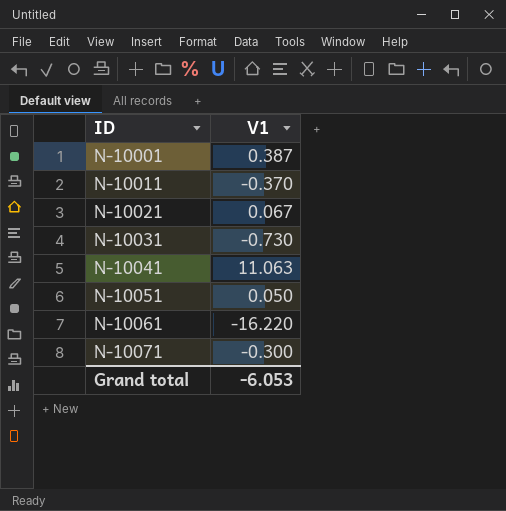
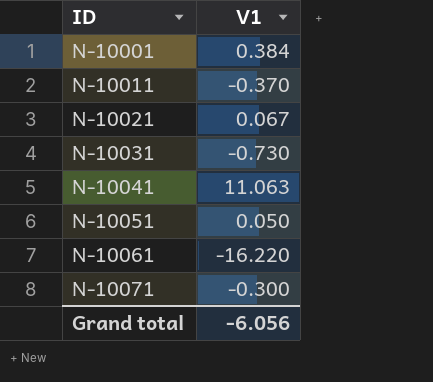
N-10001 | V1: 0.387 -> 0.384
Grand total | V1: -6.053 -> -6.056

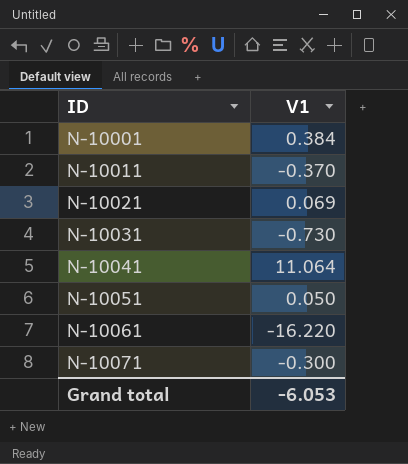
N-10021 | V1: 0.067 -> 0.069
N-10041 | V1: 11.063 -> 11.064
Grand total | V1: -6.056 -> -6.053

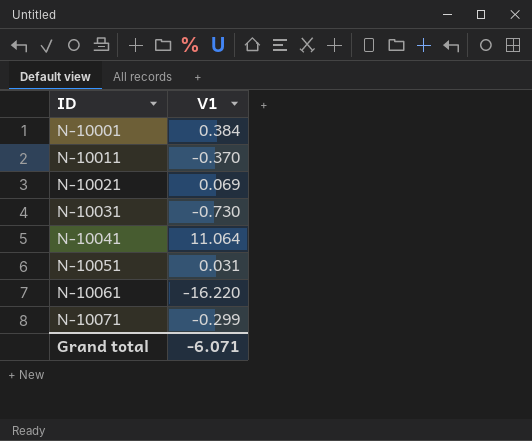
N-10051 | V1: 0.050 -> 0.031
N-10071 | V1: -0.300 -> -0.299
Grand total | V1: -6.053 -> -6.071

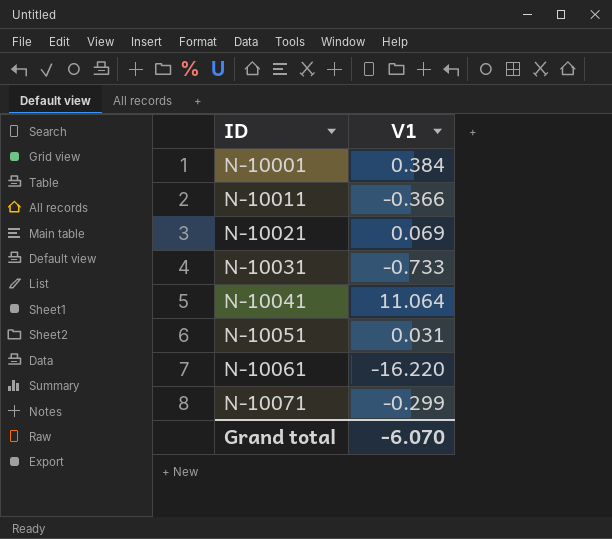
N-10011 | V1: -0.370 -> -0.366
N-10031 | V1: -0.730 -> -0.733
Grand total | V1: -6.071 -> -6.070

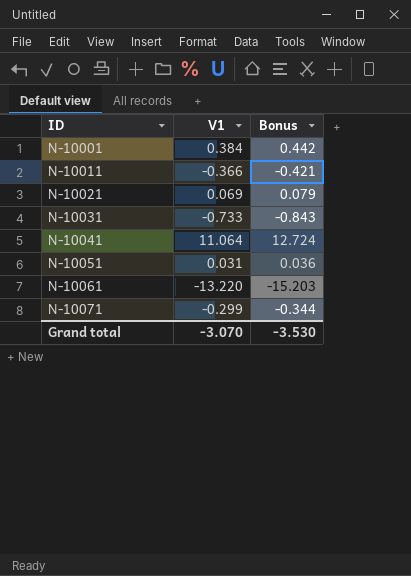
column Bonus | formula: none -> [V1] * 1.15
N-10061 | V1: -16.220 -> -13.220
Grand total | V1: -6.070 -> -3.070

